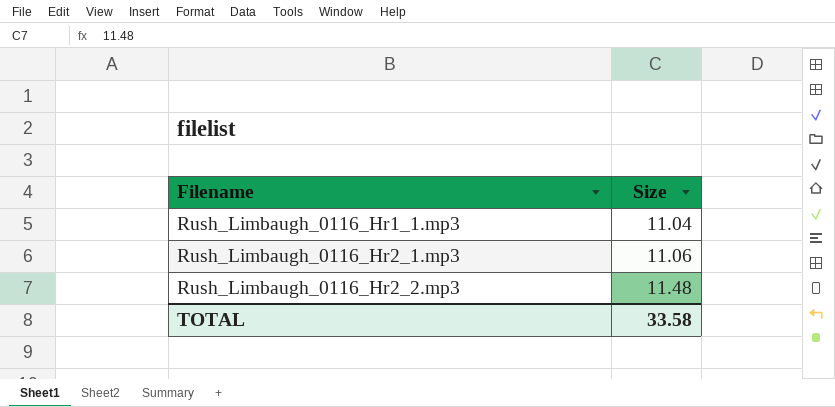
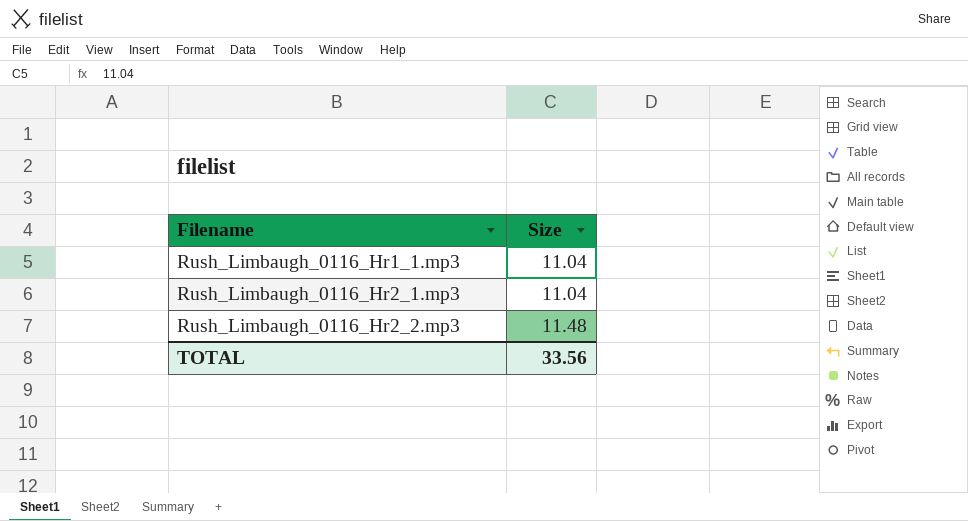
Rush_Limbaugh_0116_Hr2_1.mp3 | Size: 11.06 -> 11.04
TOTAL | Size: 33.58 -> 33.56

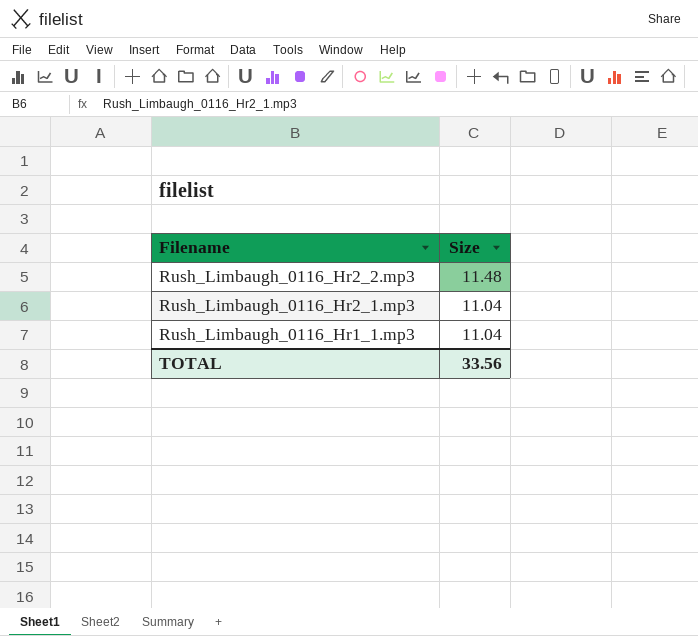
row order: Filename ascending -> Filename descending

